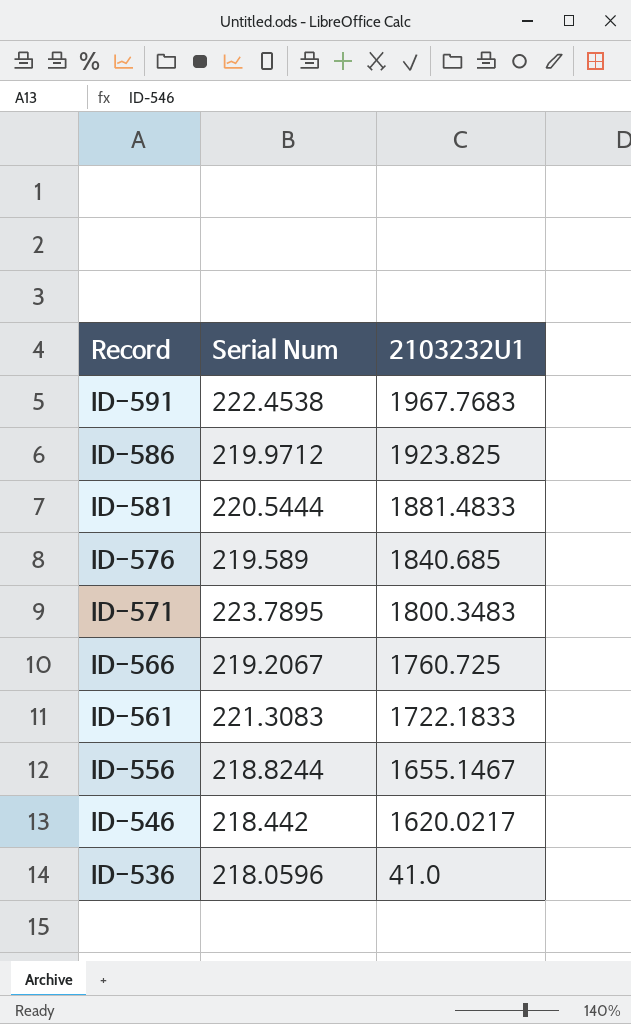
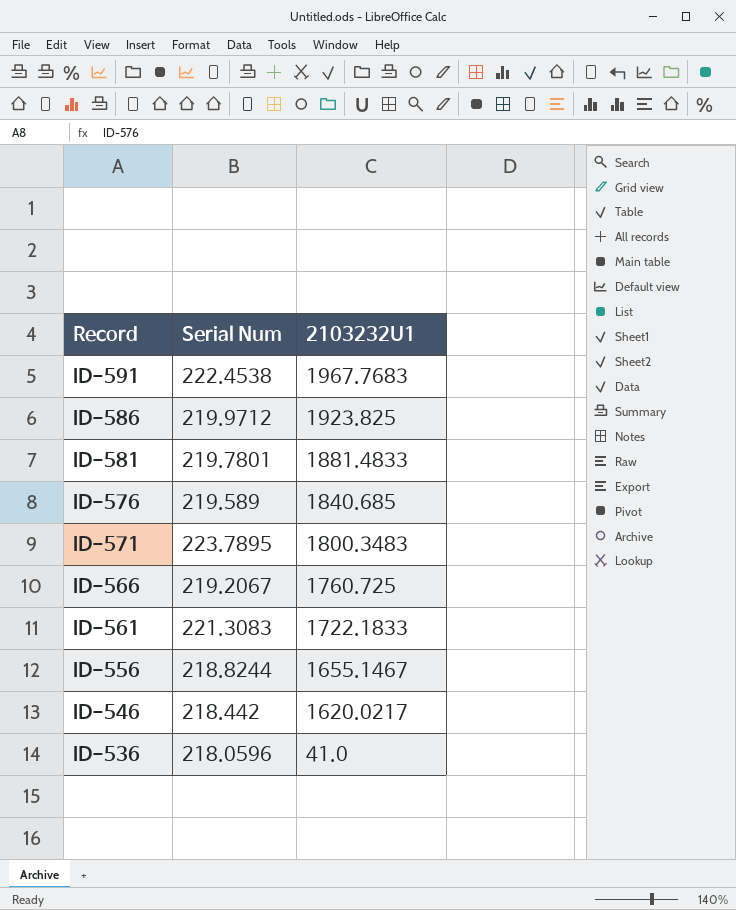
ID-581 | Serial Num: 220.5444 -> 219.7801

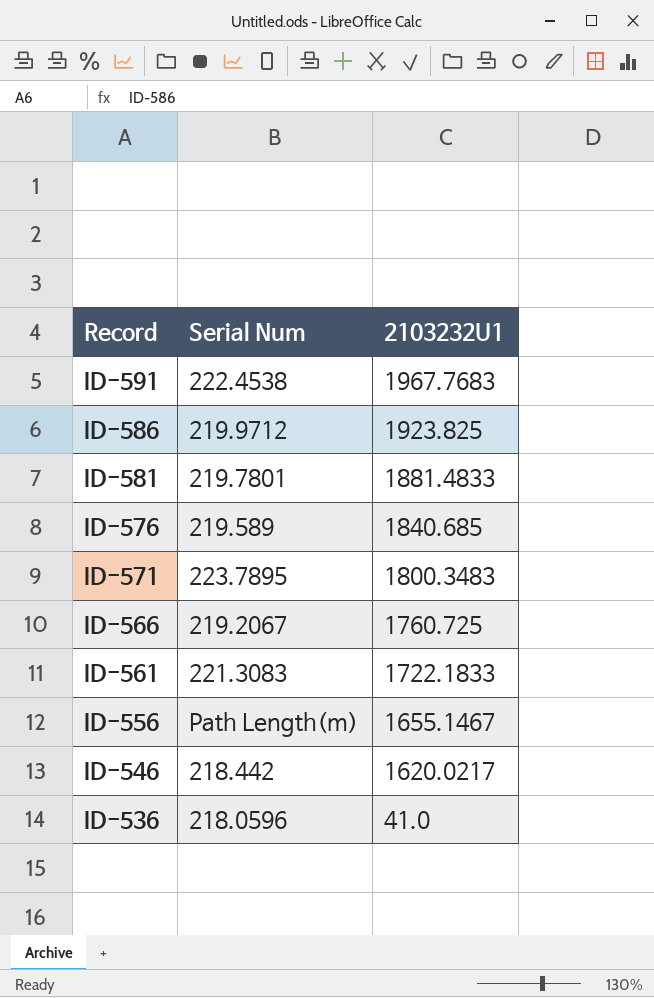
ID-556 | Serial Num: 218.8244 -> Path Length(m)

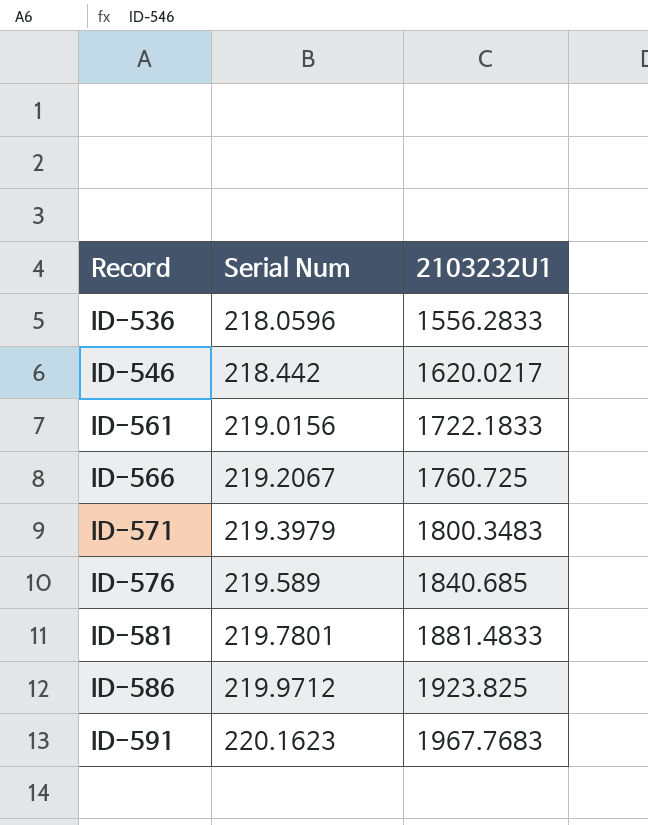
row order: Record descending -> Record ascending
row ID-556: Path Length(m) | 1655.1467 -> none
ID-536 | 2103232U1: 41.0 -> 1556.2833
ID-561 | Serial Num: 221.3083 -> 219.0156
ID-571 | Serial Num: 223.7895 -> 219.3979
ID-591 | Serial Num: 222.4538 -> 220.1623

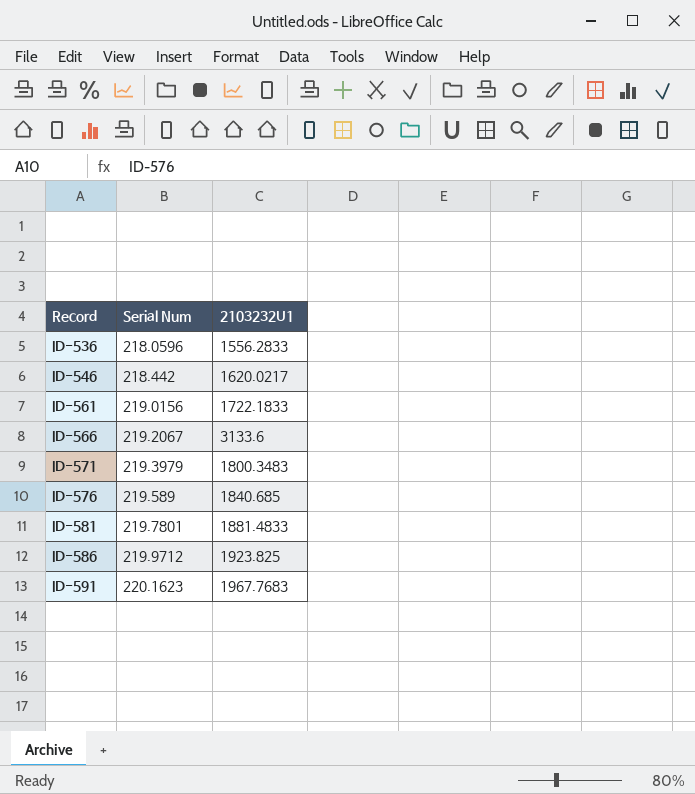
ID-566 | 2103232U1: 1760.725 -> 3133.6

